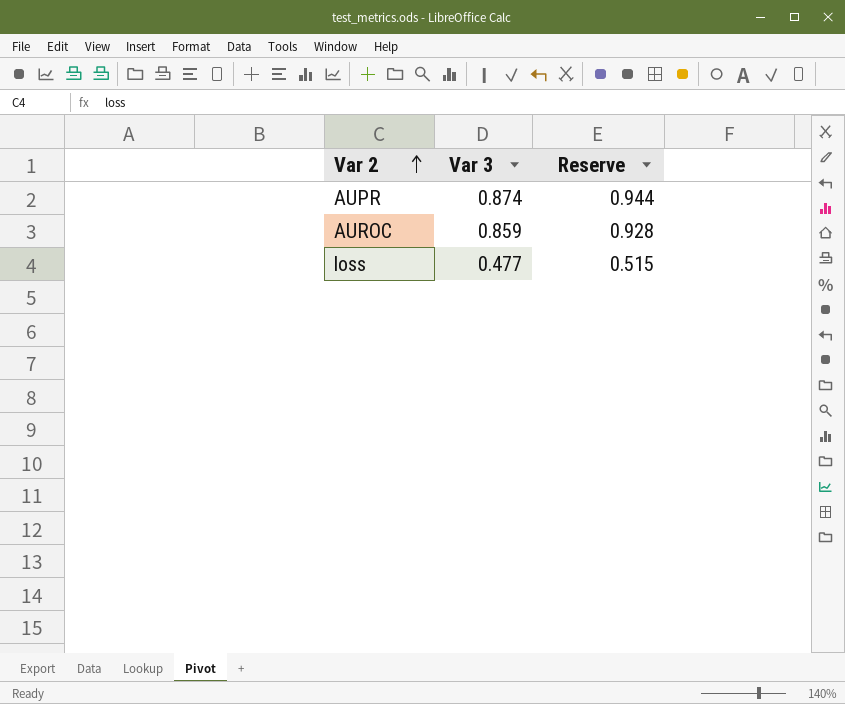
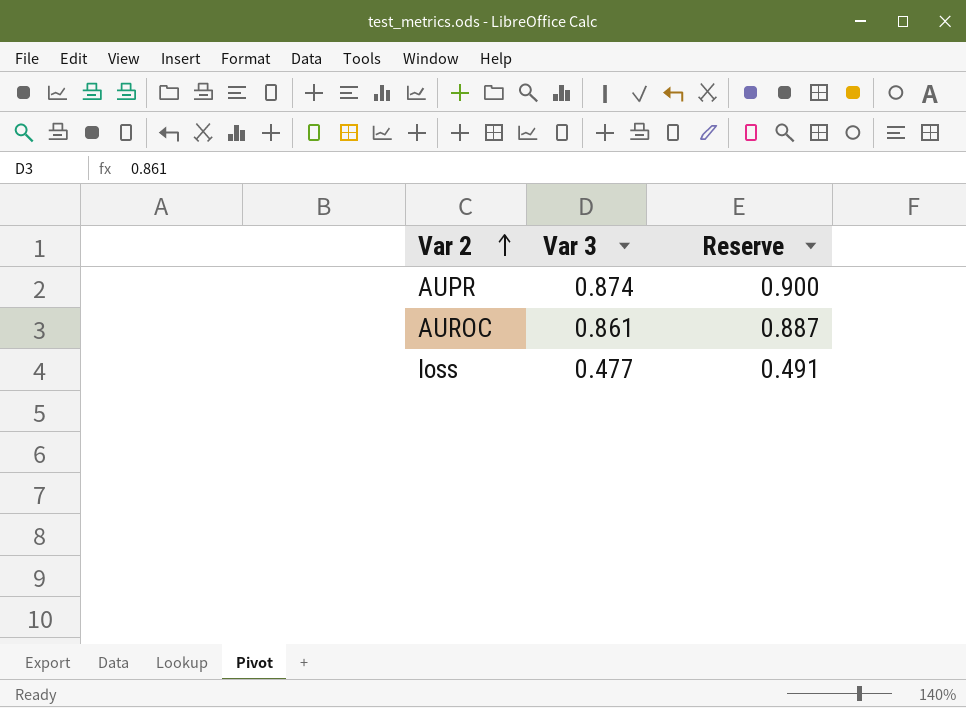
column Reserve | formula: [Var 3] * 1.08 -> [Var 3] * 1.03
AUROC | Var 3: 0.859 -> 0.861

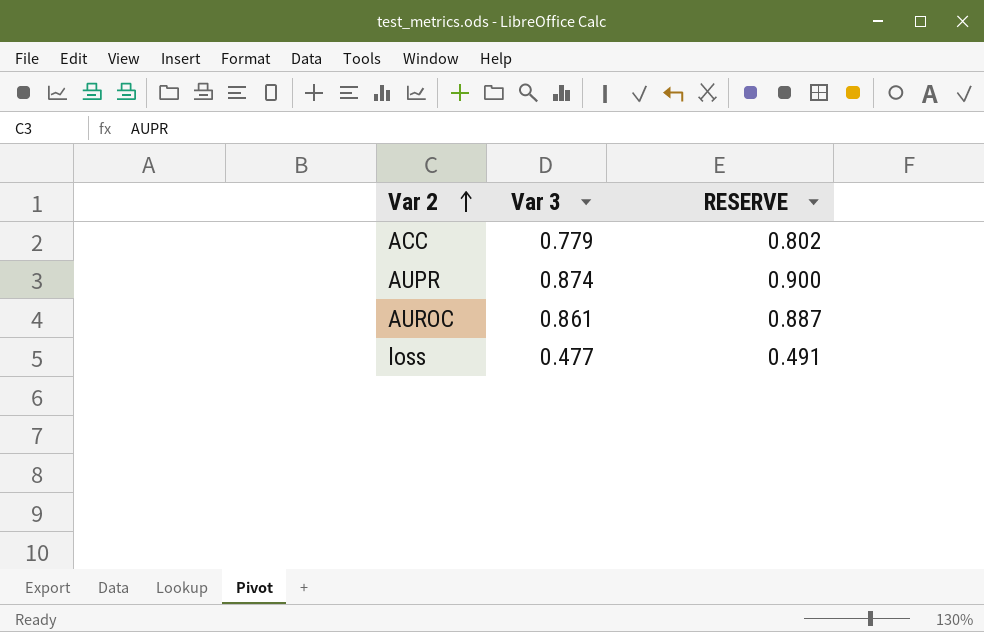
column name: Reserve -> RESERVE
row ACC: none -> 0.779 | 0.802

